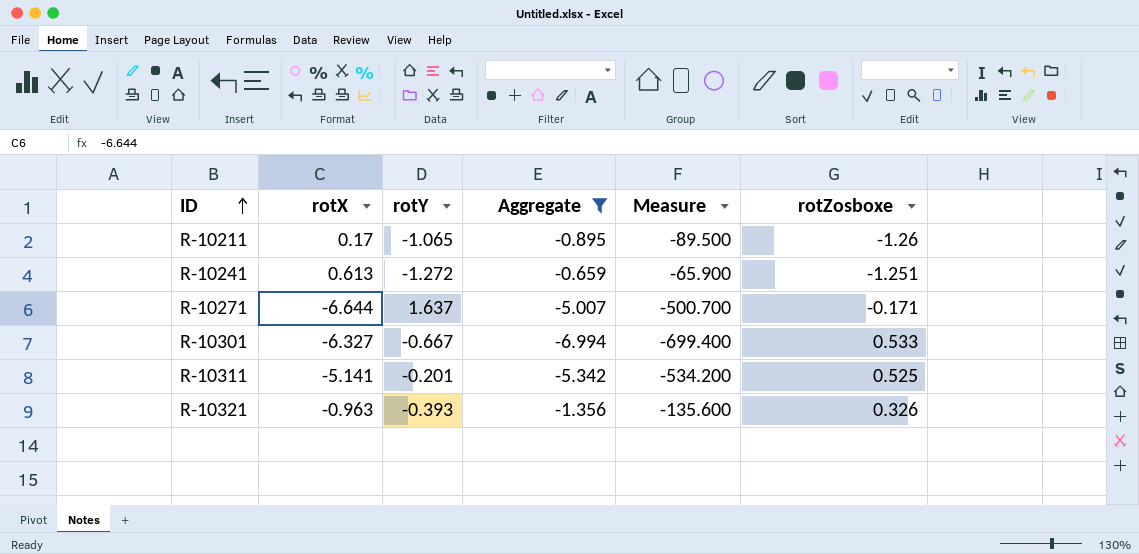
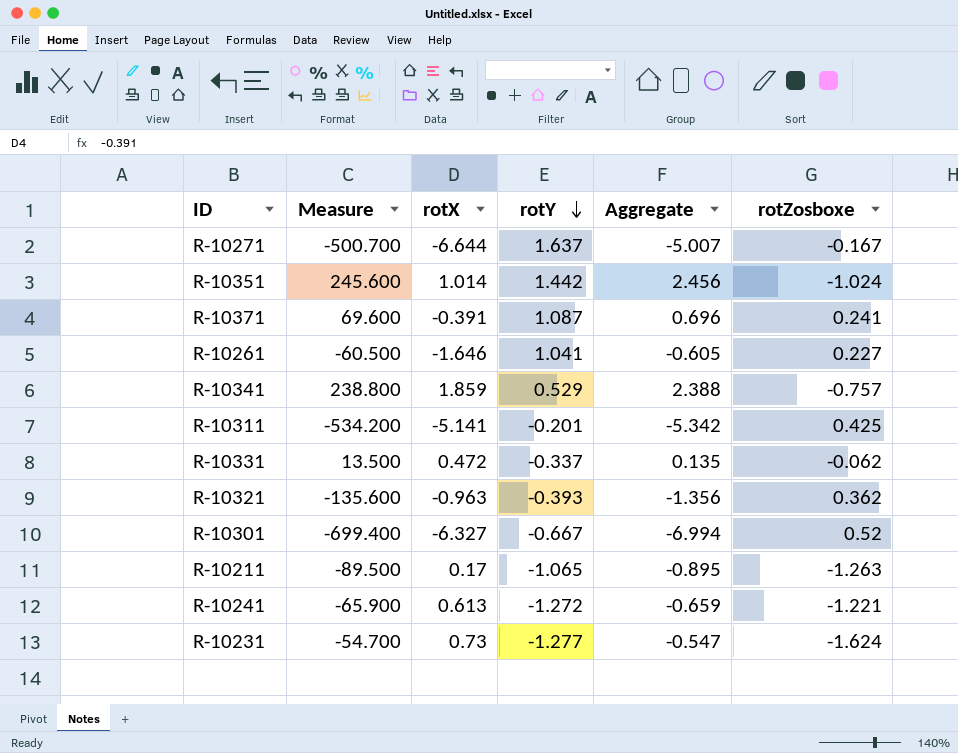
filter: Aggregate <= -0.659 -> none
row order: ID ascending -> rotY descending
column Measure | position: 5 -> 2
R-10271 | rotZosboxe: -0.171 -> -0.167
R-10311 | rotZosboxe: 0.525 -> 0.425
R-10321 | rotZosboxe: 0.326 -> 0.362
R-10301 | rotZosboxe: 0.533 -> 0.52
R-10211 | rotZosboxe: -1.26 -> -1.263
R-10241 | rotZosboxe: -1.251 -> -1.221

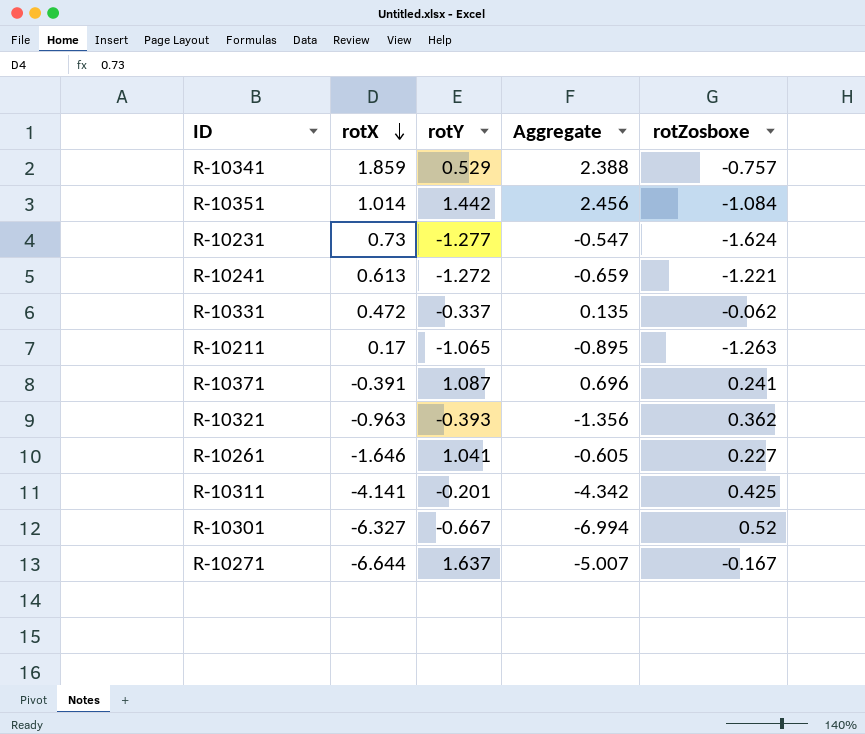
row order: rotY descending -> rotX descending
column Measure | formula: [Aggregate] * 100 -> none
R-10351 | rotZosboxe: -1.024 -> -1.084
R-10311 | rotX: -5.141 -> -4.141
R-10311 | Aggregate: -5.342 -> -4.342

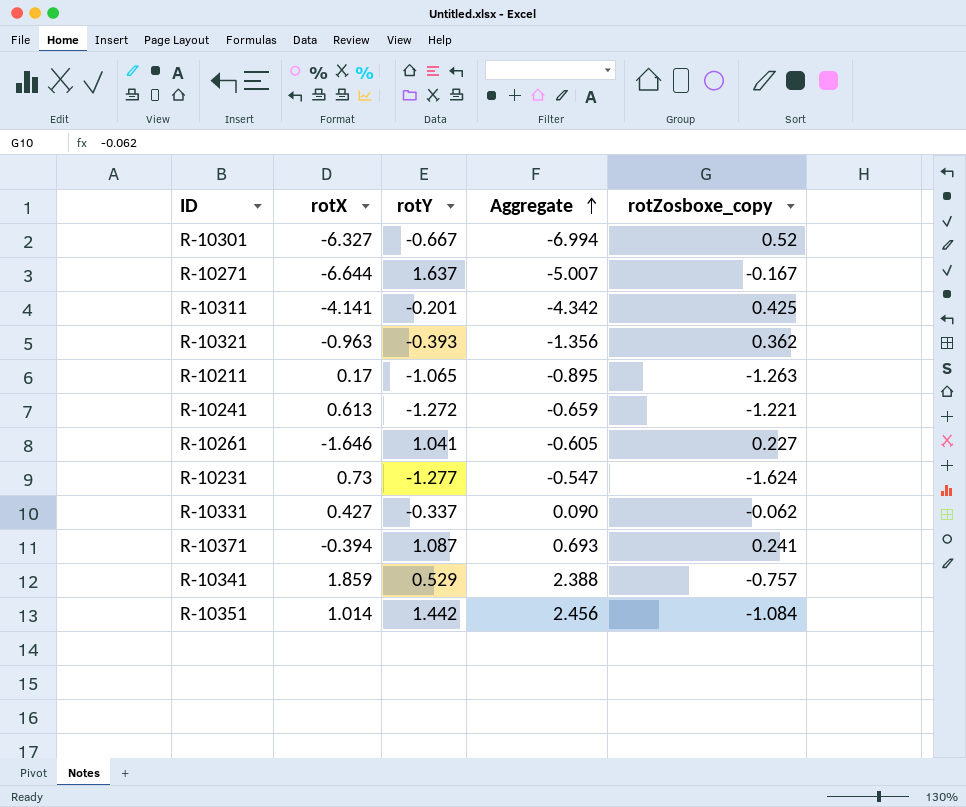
row order: rotX descending -> Aggregate ascending
column name: rotZosboxe -> rotZosboxe_copy
R-10331 | rotX: 0.472 -> 0.427
R-10331 | Aggregate: 0.135 -> 0.090
R-10371 | rotX: -0.391 -> -0.394
R-10371 | Aggregate: 0.696 -> 0.693

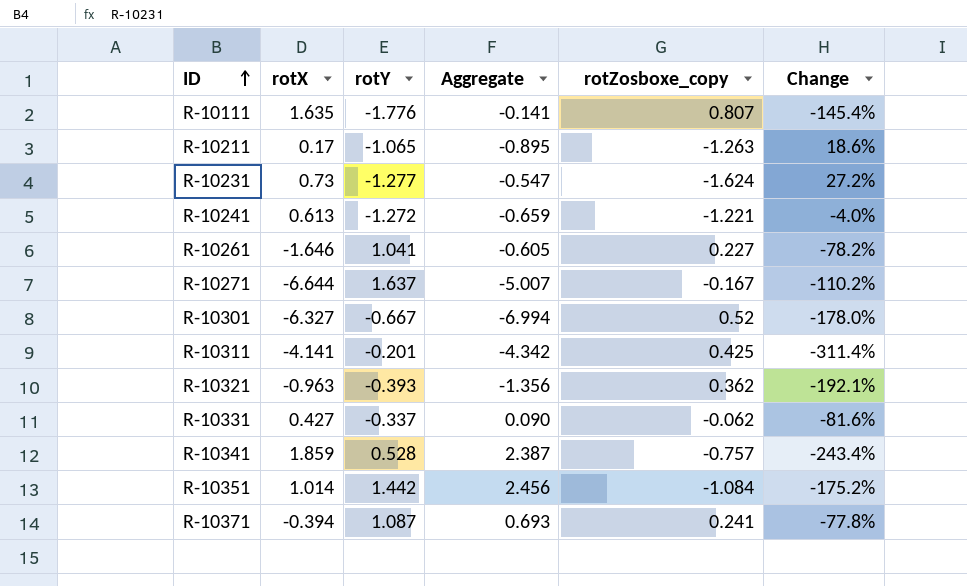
row order: Aggregate ascending -> ID ascending
column Change | formula: none -> ([rotZosboxe_copy] - [rotY]) / [rotY]
row R-10111: none -> 1.635 | -1.776 | -0.141 | 0.807 | -145.4%
R-10341 | rotY: 0.529 -> 0.528
R-10341 | Aggregate: 2.388 -> 2.387

